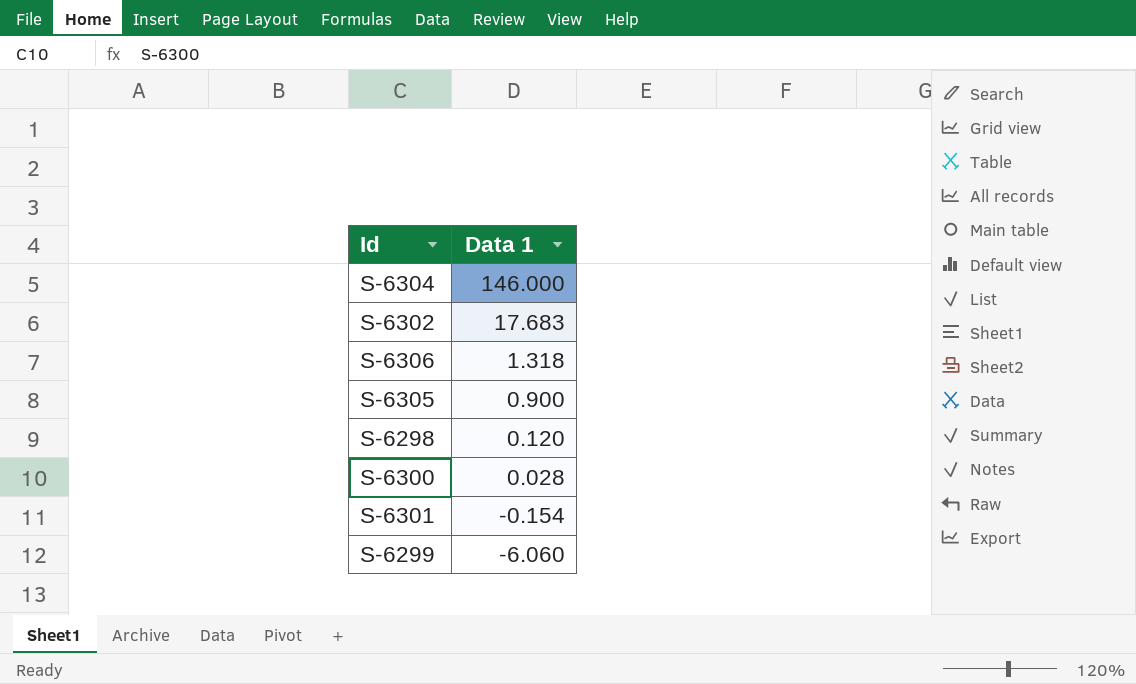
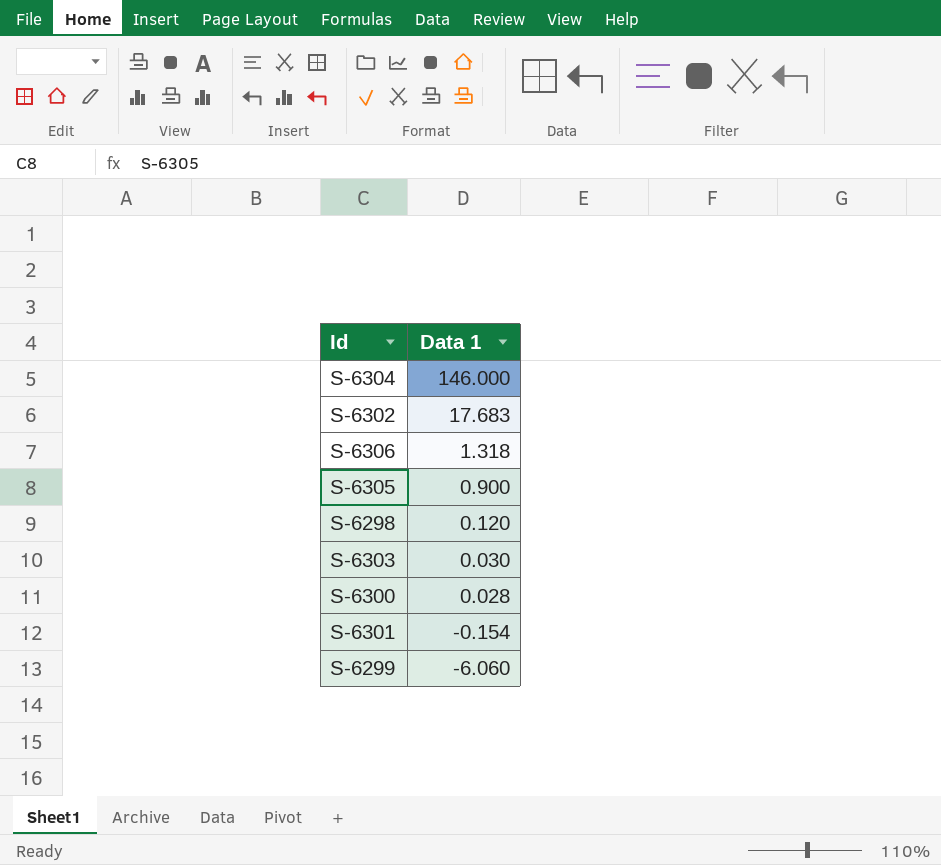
row S-6303: none -> 0.030

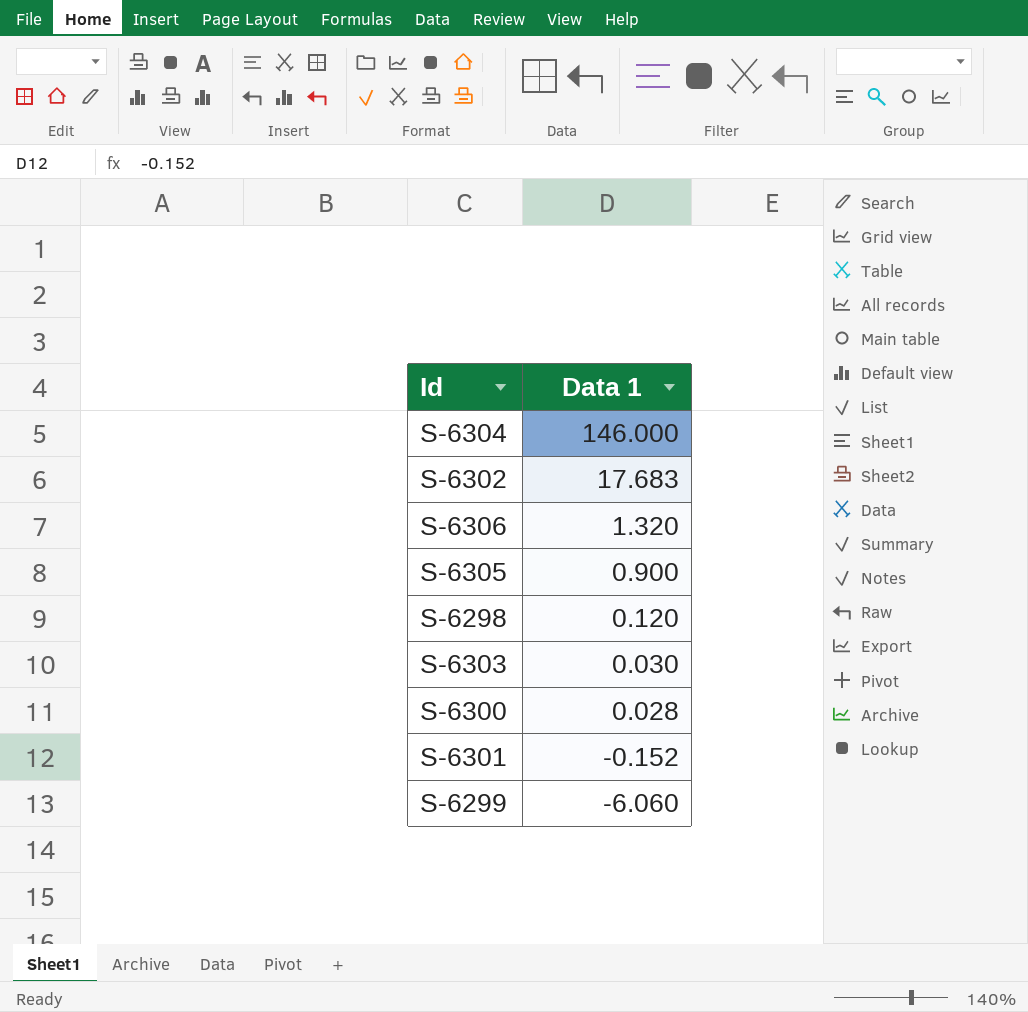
S-6306 | Data 1: 1.318 -> 1.320
S-6301 | Data 1: -0.154 -> -0.152

